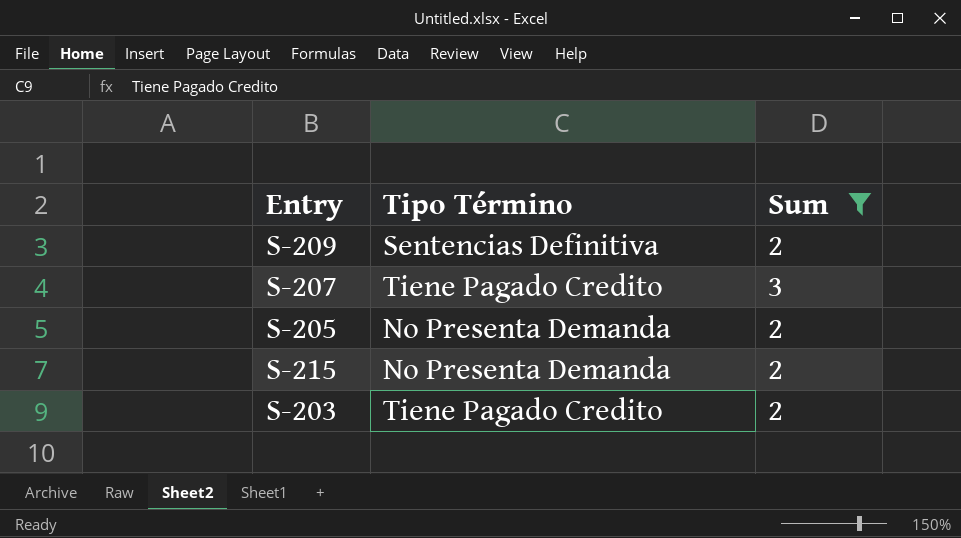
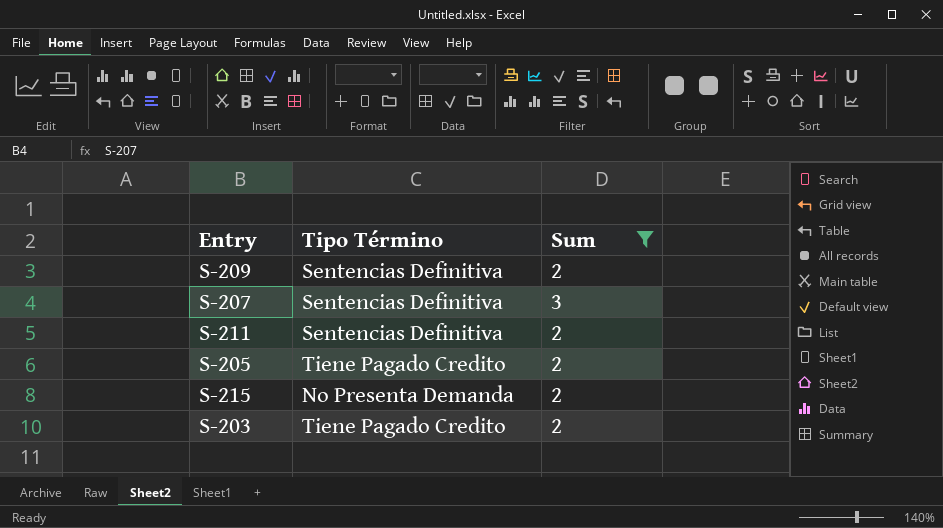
S-207 | Tipo Término: Tiene Pagado Credito -> Sentencias Definitiva
row S-211: none -> Sentencias Definitiva | 2
S-205 | Tipo Término: No Presenta Demanda -> Tiene Pagado Credito

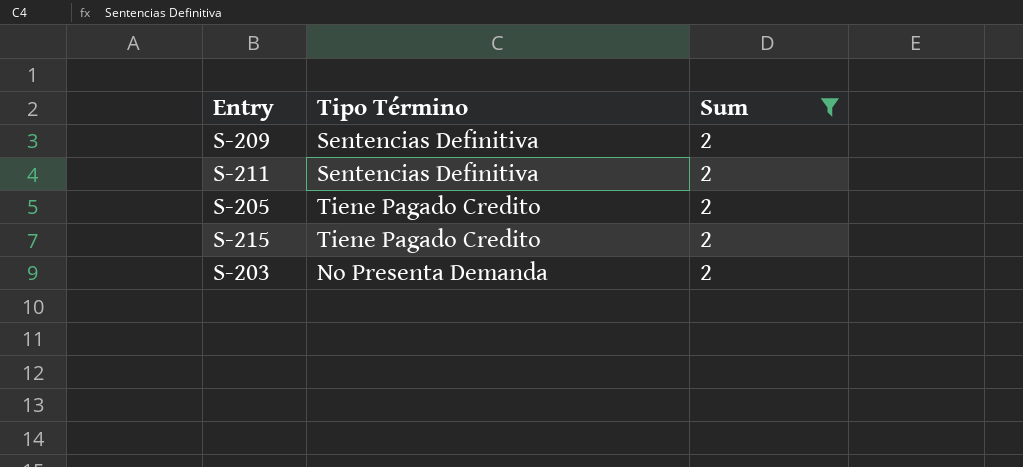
row S-207: Sentencias Definitiva | 3 -> none
S-215 | Tipo Término: No Presenta Demanda -> Tiene Pagado Credito
S-203 | Tipo Término: Tiene Pagado Credito -> No Presenta Demanda

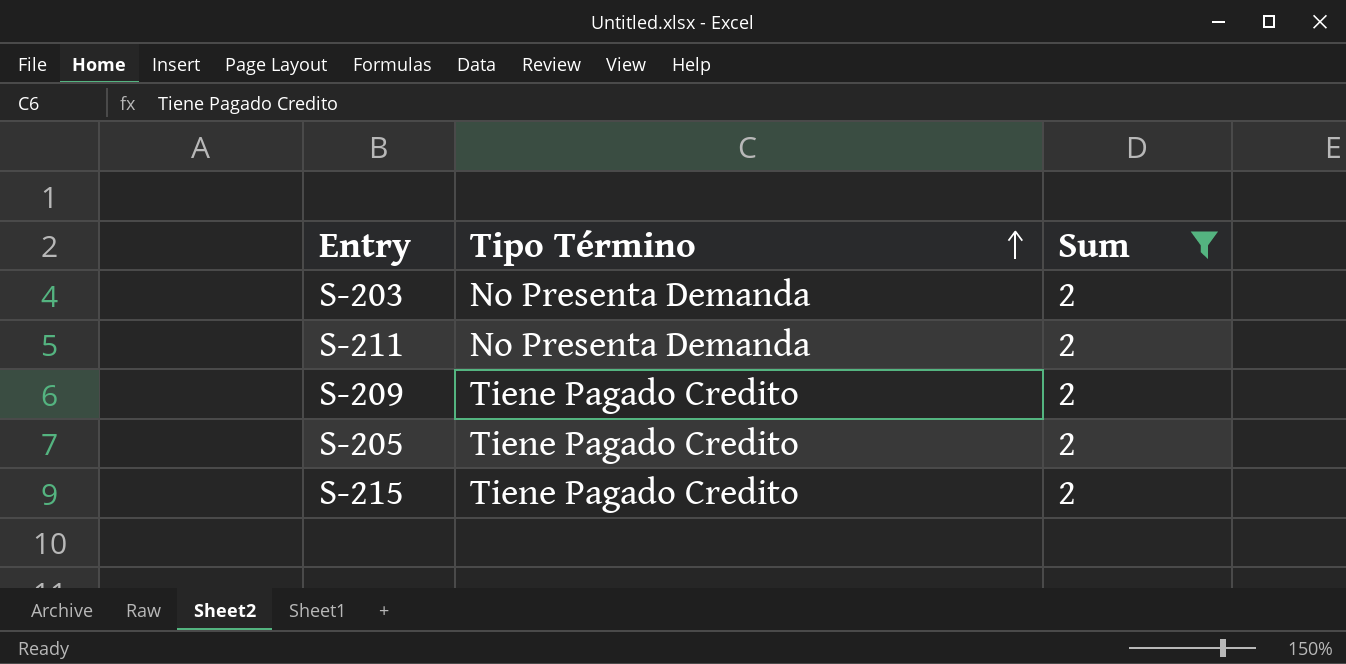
row order: none -> Tipo Término ascending
S-211 | Tipo Término: Sentencias Definitiva -> No Presenta Demanda
S-209 | Tipo Término: Sentencias Definitiva -> Tiene Pagado Credito

